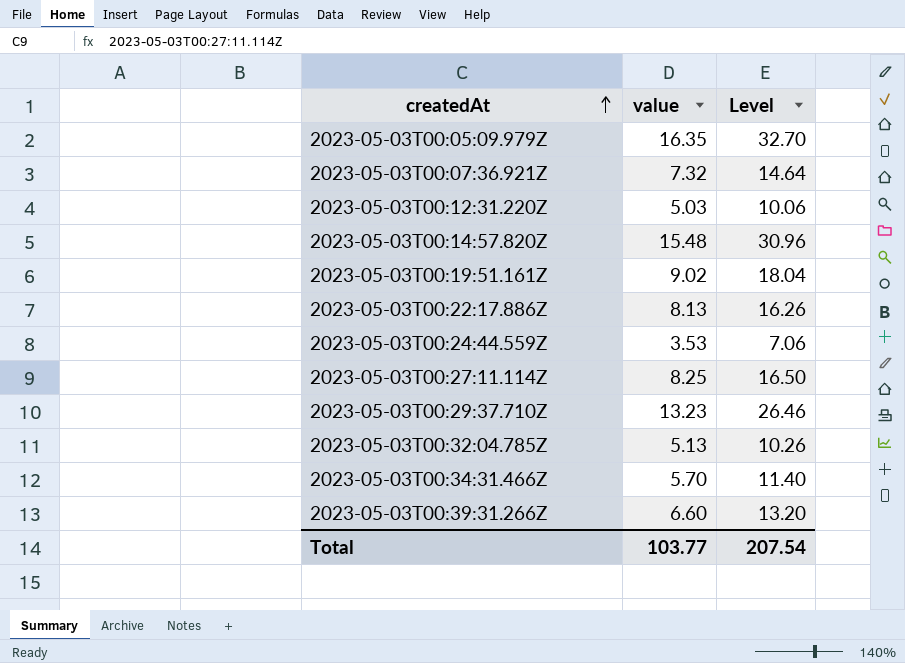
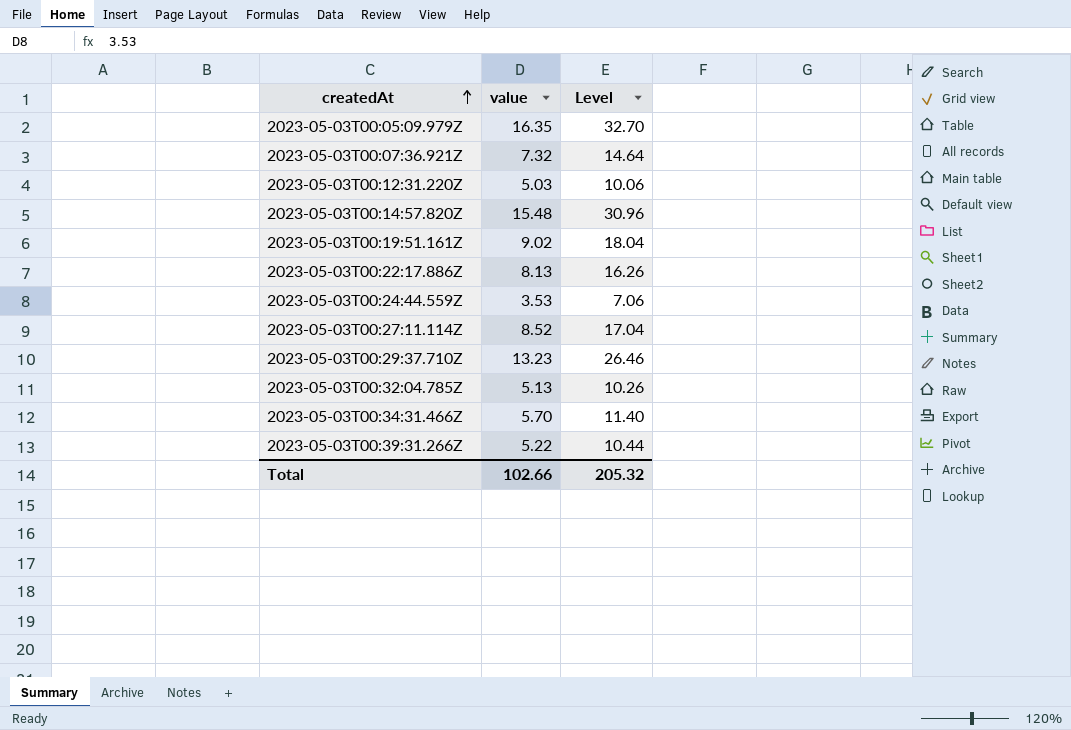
2023-05-03T00:27:11.114Z | value: 8.25 -> 8.52
2023-05-03T00:27:11.114Z | Level: 16.50 -> 17.04
2023-05-03T00:39:31.266Z | value: 6.60 -> 5.22
2023-05-03T00:39:31.266Z | Level: 13.20 -> 10.44
Total | value: 103.77 -> 102.66
Total | Level: 207.54 -> 205.32

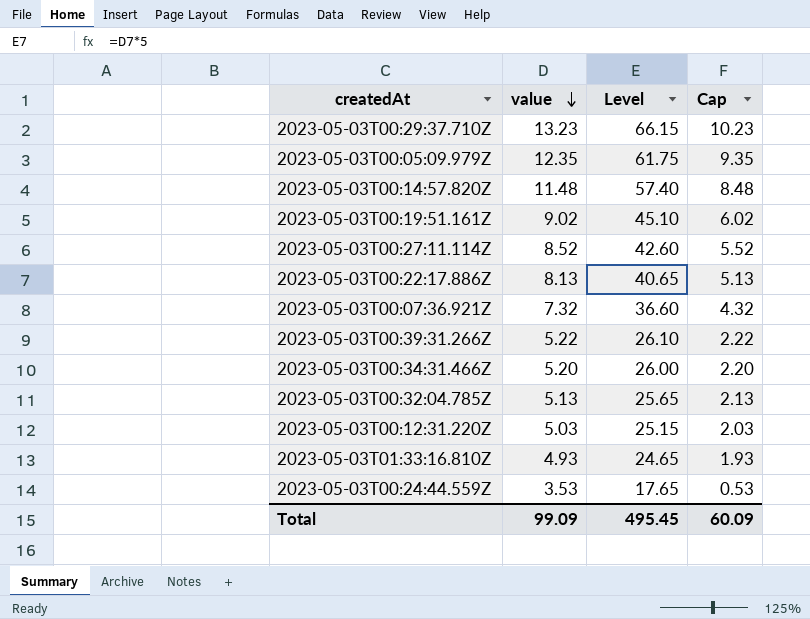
row order: createdAt ascending -> value descending
column Level | formula: [value] * 2 -> [value] * 5
column Cap | formula: none -> [value] - 3
2023-05-03T00:05:09.979Z | value: 16.35 -> 12.35
2023-05-03T00:14:57.820Z | value: 15.48 -> 11.48
2023-05-03T00:34:31.466Z | value: 5.70 -> 5.20
row 2023-05-03T01:33:16.810Z: none -> 4.93 | 24.65 | 1.93
Total | value: 102.66 -> 99.09
Total | Level: 205.32 -> 495.45

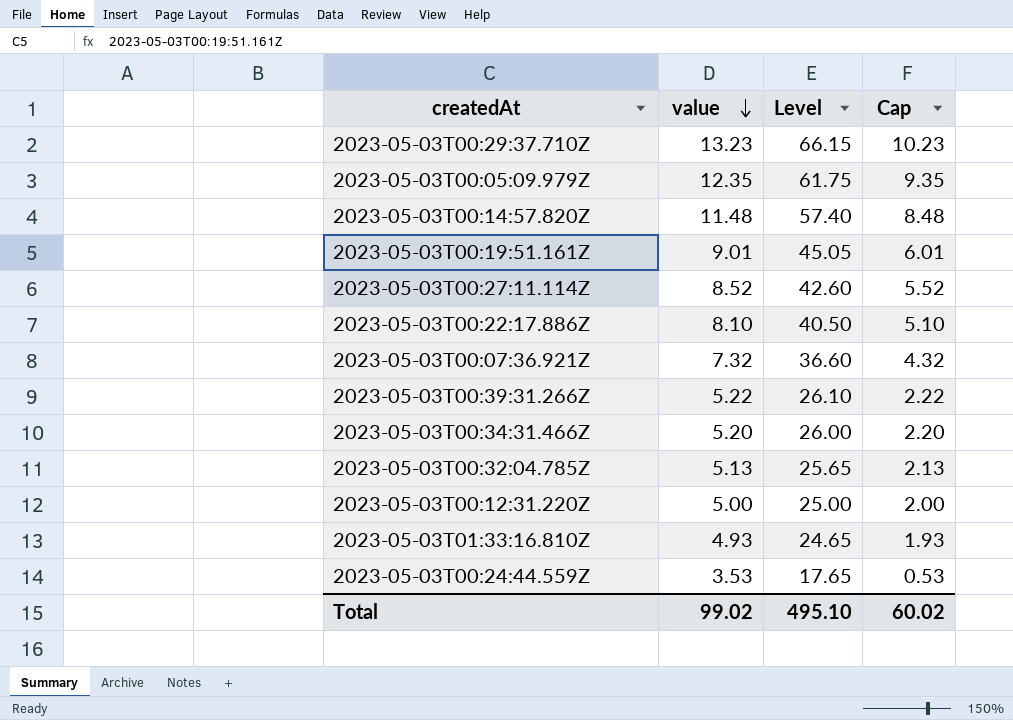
2023-05-03T00:19:51.161Z | value: 9.02 -> 9.01
2023-05-03T00:19:51.161Z | Level: 45.10 -> 45.05
2023-05-03T00:19:51.161Z | Cap: 6.02 -> 6.01
2023-05-03T00:22:17.886Z | value: 8.13 -> 8.10
2023-05-03T00:22:17.886Z | Level: 40.65 -> 40.50
2023-05-03T00:22:17.886Z | Cap: 5.13 -> 5.10
2023-05-03T00:12:31.220Z | value: 5.03 -> 5.00
2023-05-03T00:12:31.220Z | Level: 25.15 -> 25.00
2023-05-03T00:12:31.220Z | Cap: 2.03 -> 2.00
Total | value: 99.09 -> 99.02
Total | Level: 495.45 -> 495.10
Total | Cap: 60.09 -> 60.02

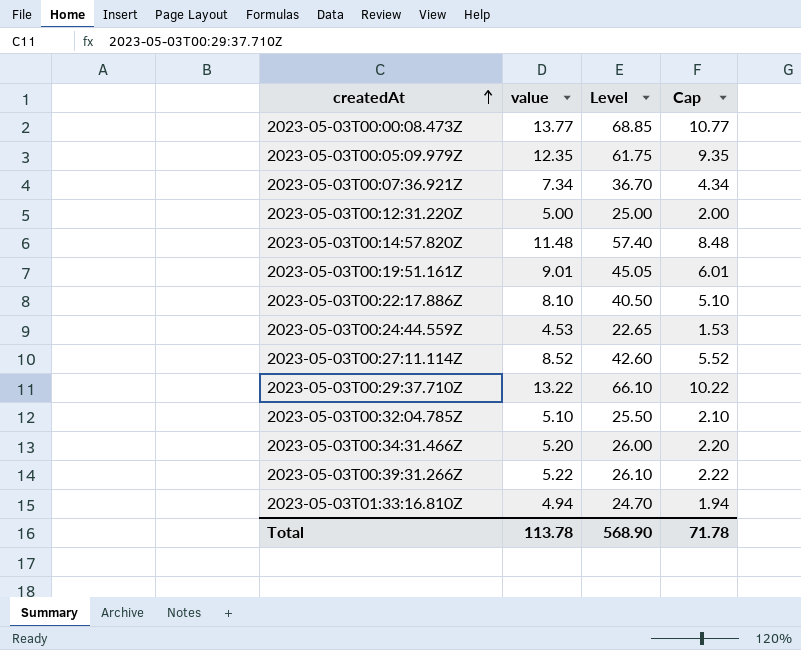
row order: value descending -> createdAt ascending
row 2023-05-03T00:00:08.473Z: none -> 13.77 | 68.85 | 10.77
2023-05-03T00:07:36.921Z | value: 7.32 -> 7.34
2023-05-03T00:07:36.921Z | Level: 36.60 -> 36.70
2023-05-03T00:07:36.921Z | Cap: 4.32 -> 4.34
2023-05-03T00:24:44.559Z | value: 3.53 -> 4.53
2023-05-03T00:24:44.559Z | Level: 17.65 -> 22.65
2023-05-03T00:24:44.559Z | Cap: 0.53 -> 1.53
2023-05-03T00:29:37.710Z | value: 13.23 -> 13.22
2023-05-03T00:29:37.710Z | Level: 66.15 -> 66.10
2023-05-03T00:29:37.710Z | Cap: 10.23 -> 10.22
2023-05-03T00:32:04.785Z | value: 5.13 -> 5.10
2023-05-03T00:32:04.785Z | Level: 25.65 -> 25.50
2023-05-03T00:32:04.785Z | Cap: 2.13 -> 2.10
2023-05-03T01:33:16.810Z | value: 4.93 -> 4.94
2023-05-03T01:33:16.810Z | Level: 24.65 -> 24.70
2023-05-03T01:33:16.810Z | Cap: 1.93 -> 1.94
Total | value: 99.02 -> 113.78
Total | Level: 495.10 -> 568.90
Total | Cap: 60.02 -> 71.78

